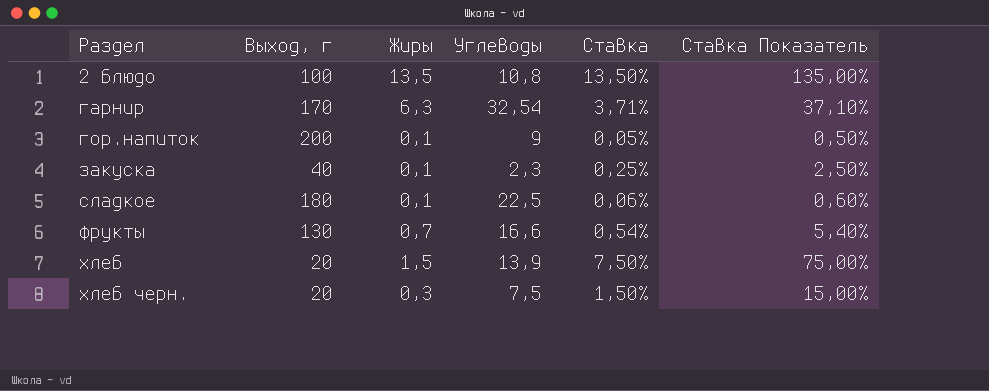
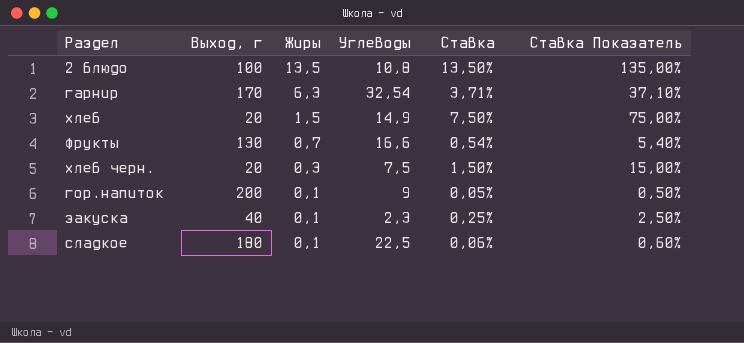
row order: Раздел ascending -> Жиры descending
хлеб | Углеводы: 13,9 -> 14,9

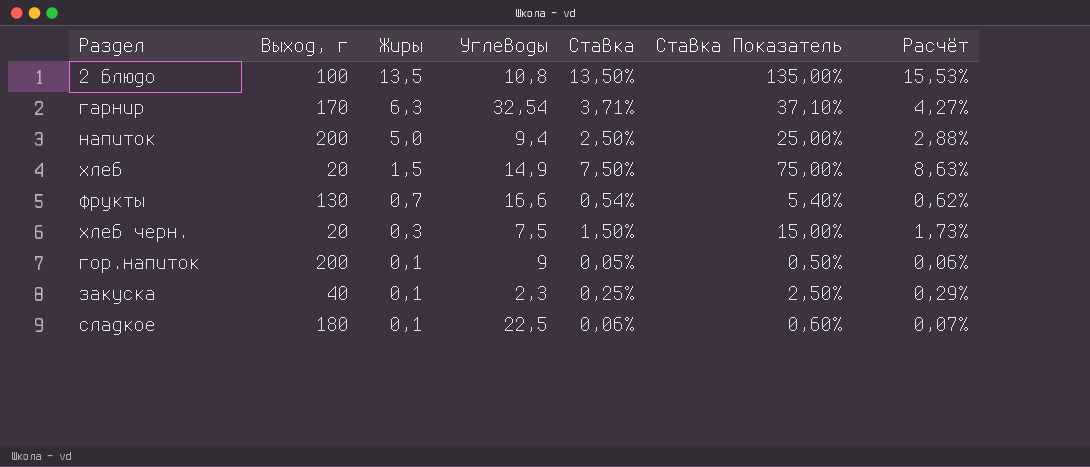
column Расчёт | formula: none -> [Ставка] * 1,15
row напиток: none -> 200 | 5,0 | 9,4 | 2,50% | 25,00% | 2,88%

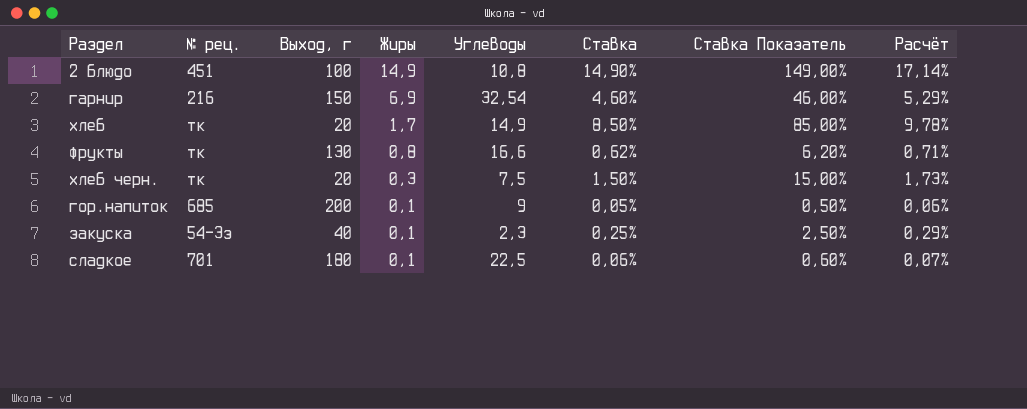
column № рец. | position: none -> 2
row напиток: 200 | 5,0 | 9,4 | 2,50% | 25,00% | 2,88% -> none
2 блюдо | Жиры: 13,5 -> 14,9
2 блюдо | Ставка: 13,50% -> 14,90%
2 блюдо | Ставка Показатель: 135,00% -> 149,00%
2 блюдо | Расчёт: 15,53% -> 17,14%
гарнир | Выход, г: 170 -> 150
гарнир | Жиры: 6,3 -> 6,9
гарнир | Ставка: 3,71% -> 4,60%
гарнир | Ставка Показатель: 37,10% -> 46,00%
гарнир | Расчёт: 4,27% -> 5,29%
хлеб | Жиры: 1,5 -> 1,7
хлеб | Ставка: 7,50% -> 8,50%
хлеб | Ставка Показатель: 75,00% -> 85,00%
хлеб | Расчёт: 8,63% -> 9,78%
фрукты | Жиры: 0,7 -> 0,8
фрукты | Ставка: 0,54% -> 0,62%
фрукты | Ставка Показатель: 5,40% -> 6,20%
фрукты | Расчёт: 0,62% -> 0,71%

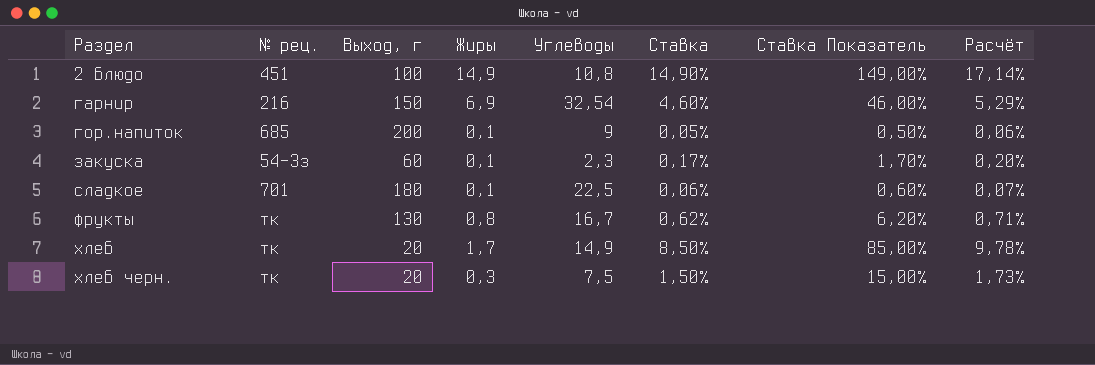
row order: Жиры descending -> Раздел ascending
закуска | Выход, г: 40 -> 60
закуска | Ставка: 0,25% -> 0,17%
закуска | Ставка Показатель: 2,50% -> 1,70%
закуска | Расчёт: 0,29% -> 0,20%
фрукты | Углеводы: 16,6 -> 16,7

